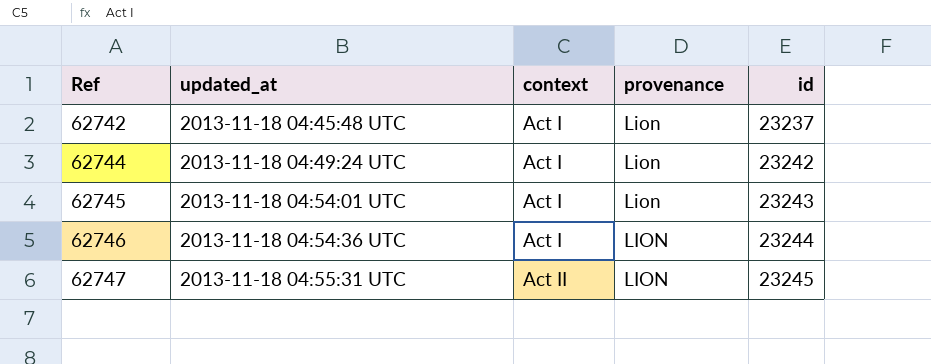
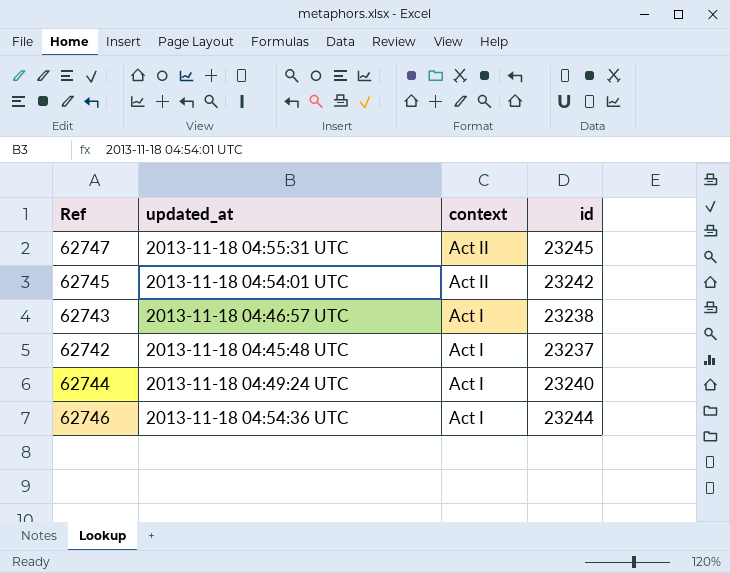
row order: Ref ascending -> context descending
column provenance | position: 4 -> none
62745 | context: Act I -> Act II
62745 | id: 23243 -> 23242
row 62743: none -> 2013-11-18 04:46:57 UTC | Act I | 23238
62744 | id: 23242 -> 23240

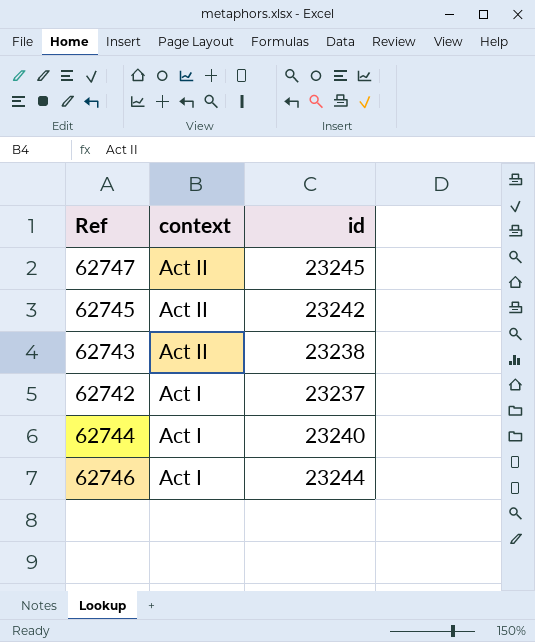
column updated_at | position: 2 -> none
62743 | context: Act I -> Act II

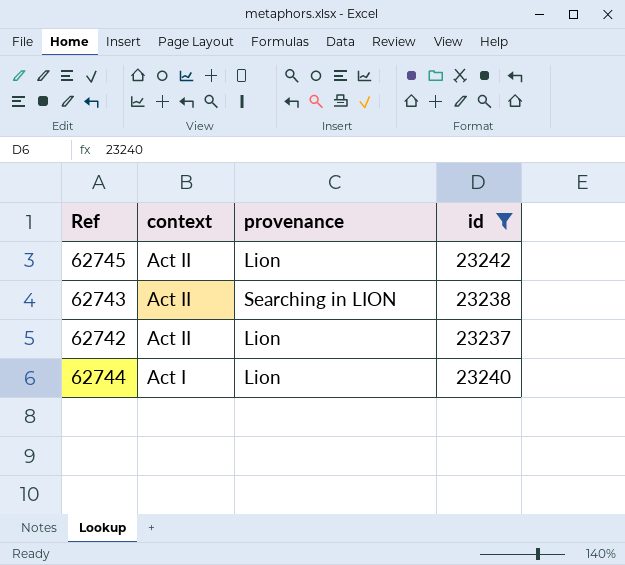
filter: none -> id <= 23242
column provenance | position: none -> 3
62742 | context: Act I -> Act II

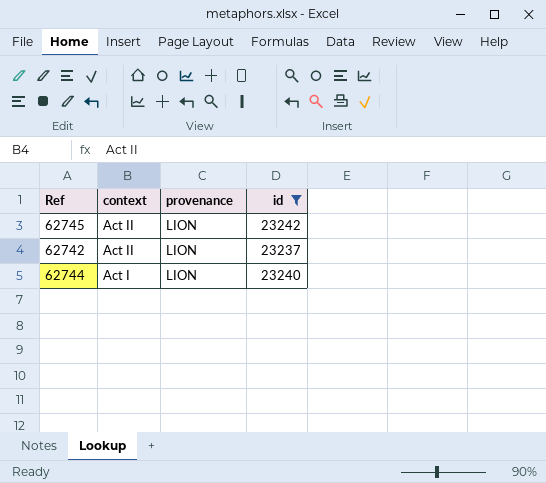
row 62743: Act II | Searching in LION | 23238 -> none
62745 | provenance: Lion -> LION
62742 | provenance: Lion -> LION
62744 | provenance: Lion -> LION

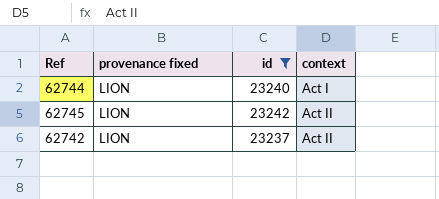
row order: context descending -> context ascending
column name: provenance -> provenance fixed
column context | position: 2 -> 4

